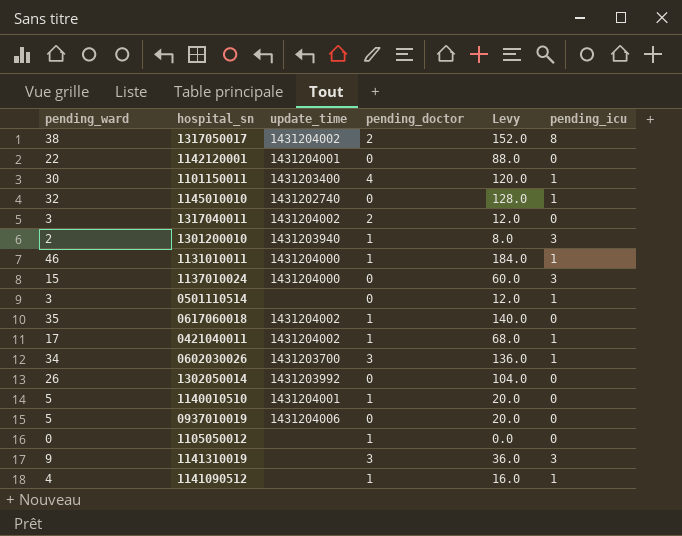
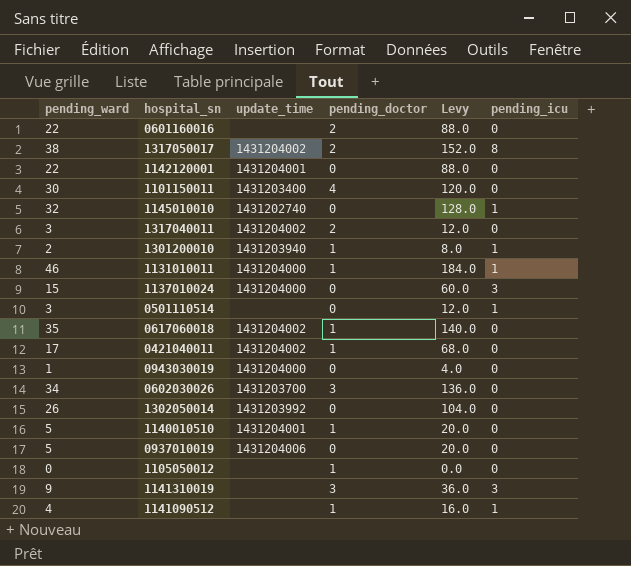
row 0601160016: none -> 22 | none | 2 | 88.0 | 0
1101150011 | pending_icu: 1 -> 0
1301200010 | pending_icu: 3 -> 1
0421040011 | pending_icu: 1 -> 0
row 0943030019: none -> 1 | 1431204000 | 0 | 4.0 | 0
0602030026 | pending_icu: 1 -> 0

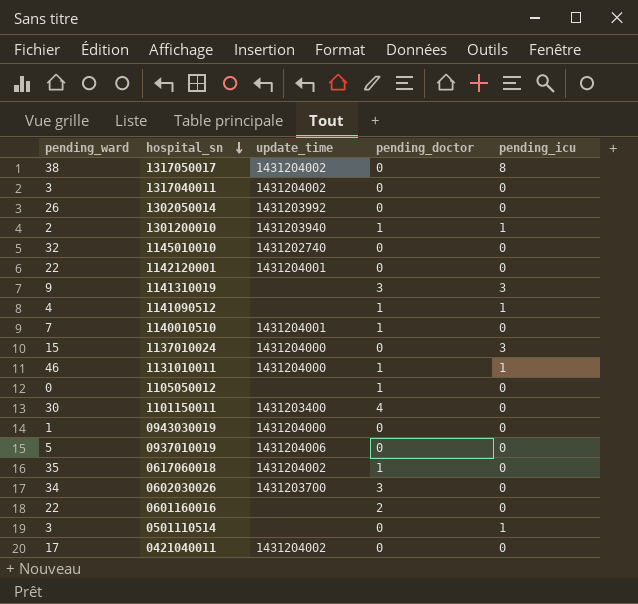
row order: none -> hospital_sn descending
column Levy | formula: [pending_ward] * 4 -> none
1317050017 | pending_doctor: 2 -> 0
1317040011 | pending_doctor: 2 -> 0
1145010010 | pending_icu: 1 -> 0
1140010510 | pending_ward: 5 -> 7
0421040011 | pending_doctor: 1 -> 0

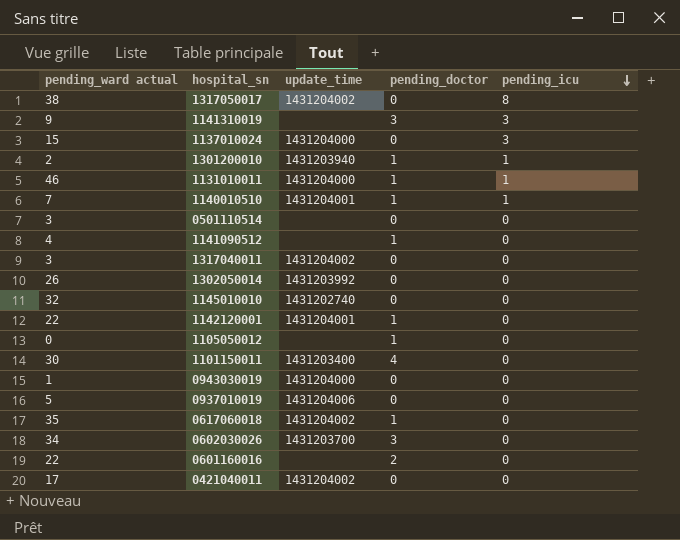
row order: hospital_sn descending -> pending_icu descending
column name: pending_ward -> pending_ward actual
1140010510 | pending_icu: 0 -> 1
0501110514 | pending_icu: 1 -> 0
1141090512 | pending_icu: 1 -> 0
1142120001 | pending_doctor: 0 -> 1

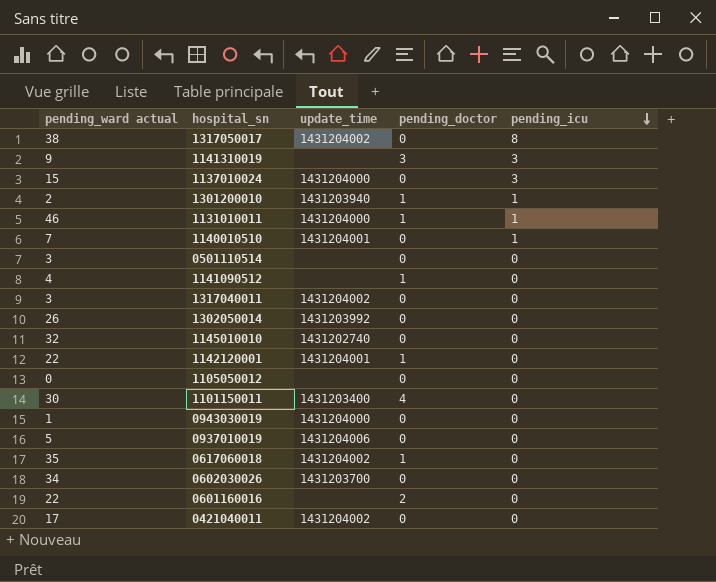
1140010510 | pending_doctor: 1 -> 0
1105050012 | pending_doctor: 1 -> 0
0602030026 | pending_doctor: 3 -> 0

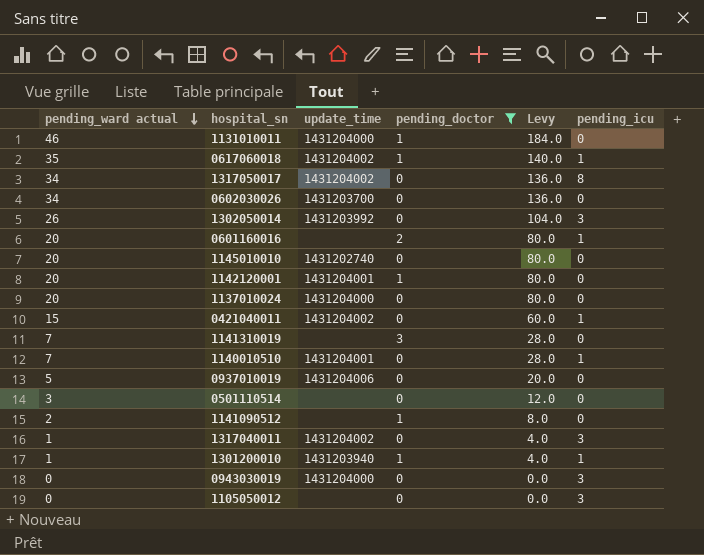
filter: none -> pending_doctor != 4
row order: pending_icu descending -> pending_ward actual descending
column Levy | formula: none -> [pending_ward actual] * 4
1131010011 | pending_icu: 1 -> 0
0617060018 | pending_icu: 0 -> 1
1317050017 | pending_ward actual: 38 -> 34
1302050014 | pending_icu: 0 -> 3
0601160016 | pending_ward actual: 22 -> 20
0601160016 | pending_icu: 0 -> 1
1145010010 | pending_ward actual: 32 -> 20
1142120001 | pending_ward actual: 22 -> 20
1137010024 | pending_ward actual: 15 -> 20
1137010024 | pending_icu: 3 -> 0
0421040011 | pending_ward actual: 17 -> 15
0421040011 | pending_icu: 0 -> 1
1141310019 | pending_ward actual: 9 -> 7
1141310019 | pending_icu: 3 -> 0
1141090512 | pending_ward actual: 4 -> 2
1317040011 | pending_ward actual: 3 -> 1
1317040011 | pending_icu: 0 -> 3
1301200010 | pending_ward actual: 2 -> 1
0943030019 | pending_ward actual: 1 -> 0
0943030019 | pending_icu: 0 -> 3
1105050012 | pending_icu: 0 -> 3

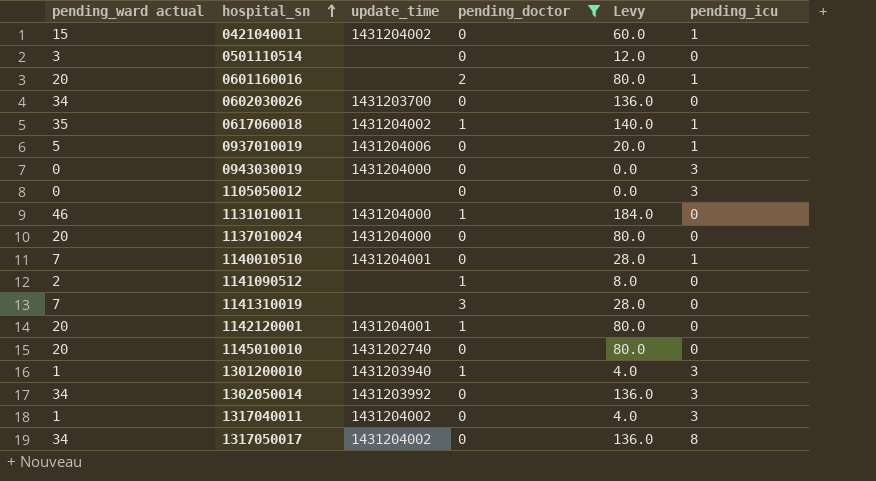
row order: pending_ward actual descending -> hospital_sn ascending
0937010019 | pending_icu: 0 -> 1
1301200010 | pending_icu: 1 -> 3
1302050014 | pending_ward actual: 26 -> 34
1302050014 | Levy: 104.0 -> 136.0

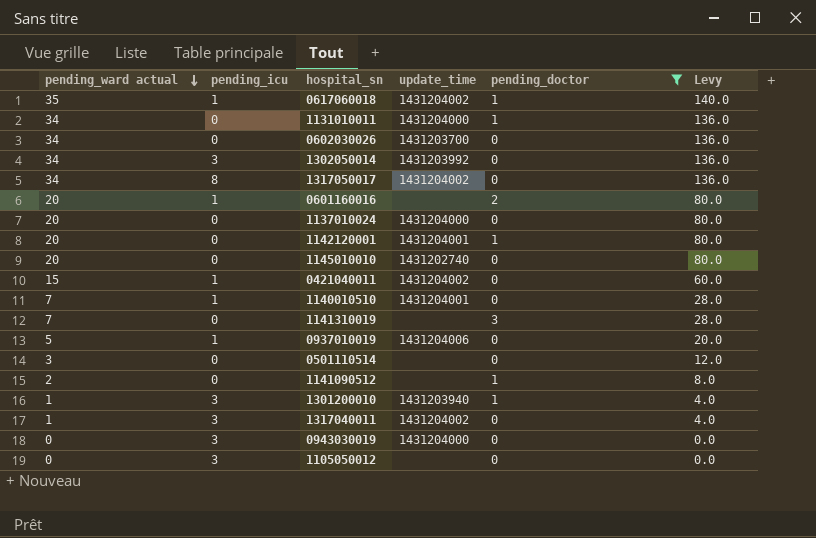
row order: hospital_sn ascending -> pending_ward actual descending
column pending_icu | position: 6 -> 2
1131010011 | pending_ward actual: 46 -> 34
1131010011 | Levy: 184.0 -> 136.0

